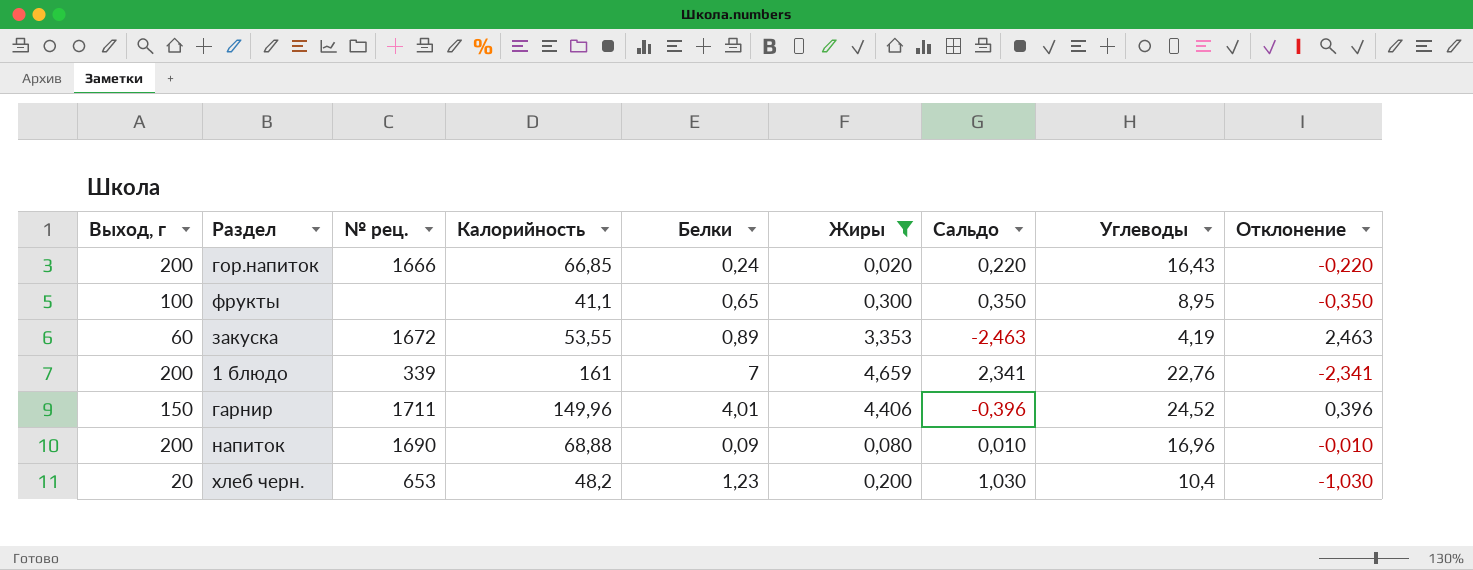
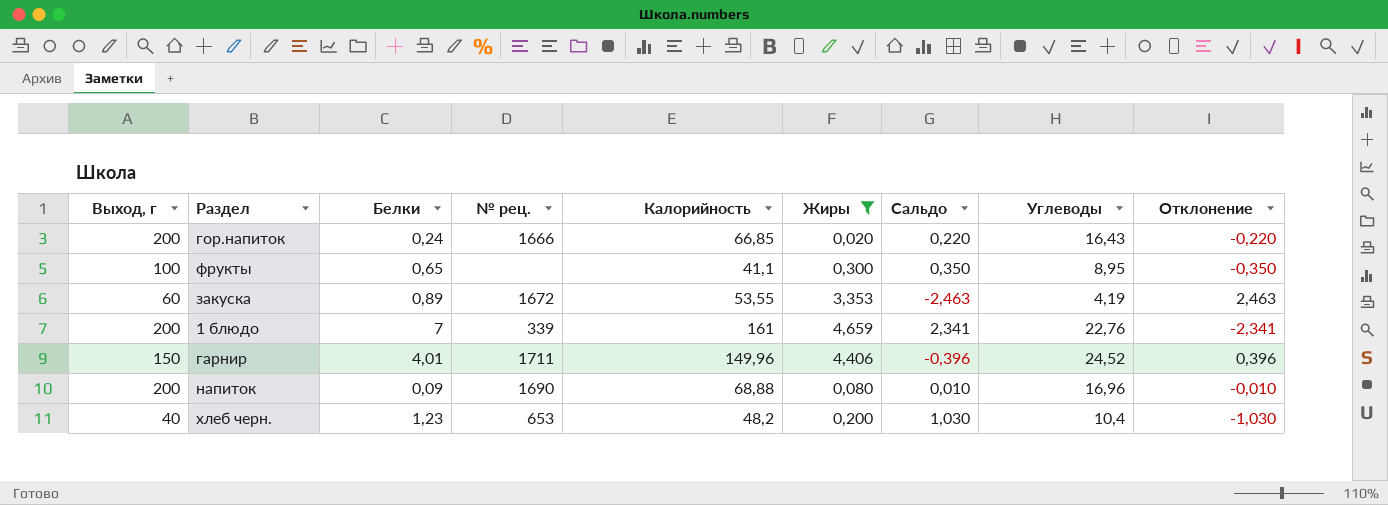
column Белки | position: 5 -> 3
хлеб черн. | Выход, г: 20 -> 40

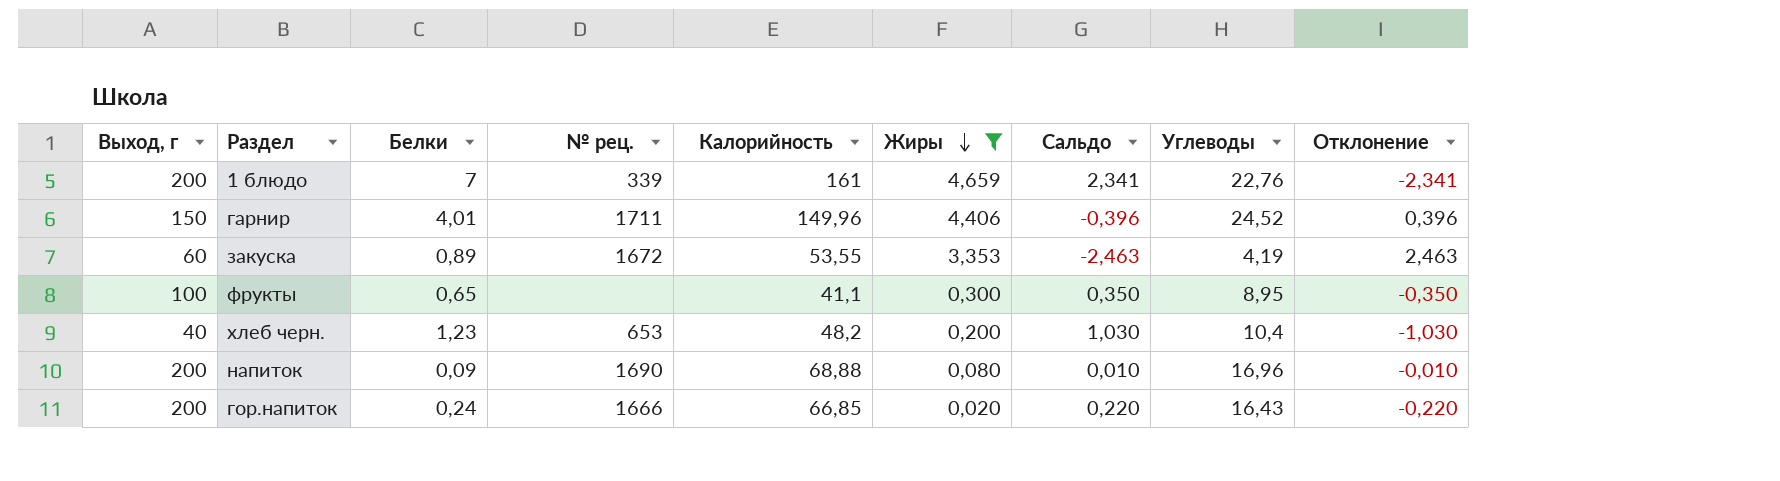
row order: none -> Жиры descending

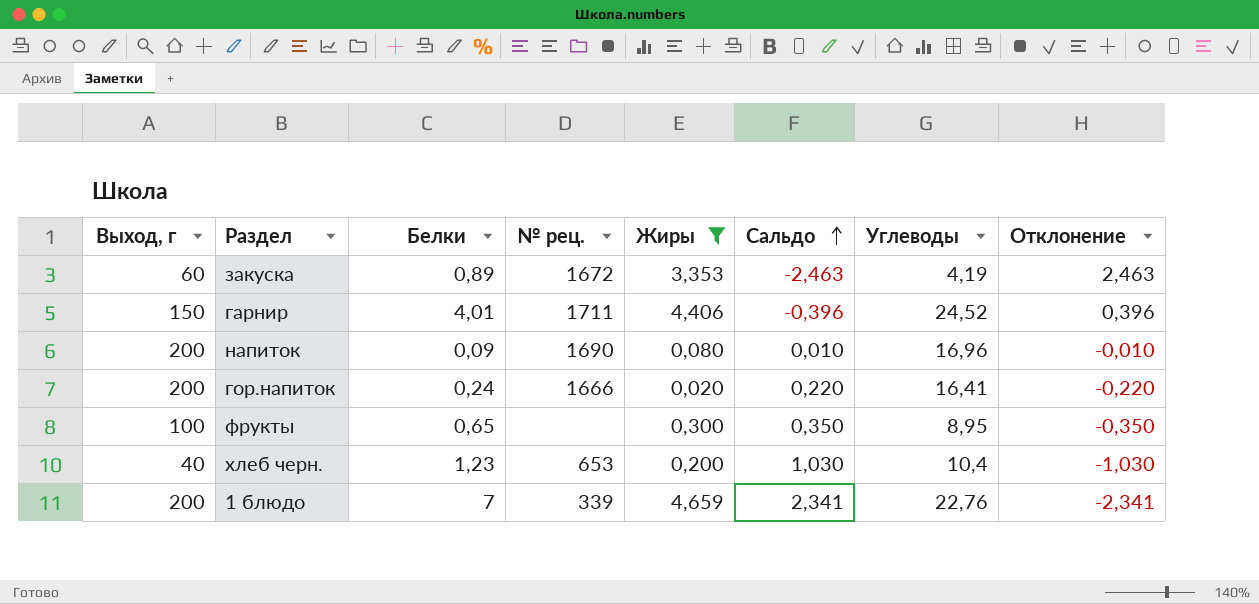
row order: Жиры descending -> Сальдо ascending
column Калорийность | position: 5 -> none
гор.напиток | Углеводы: 16,43 -> 16,41

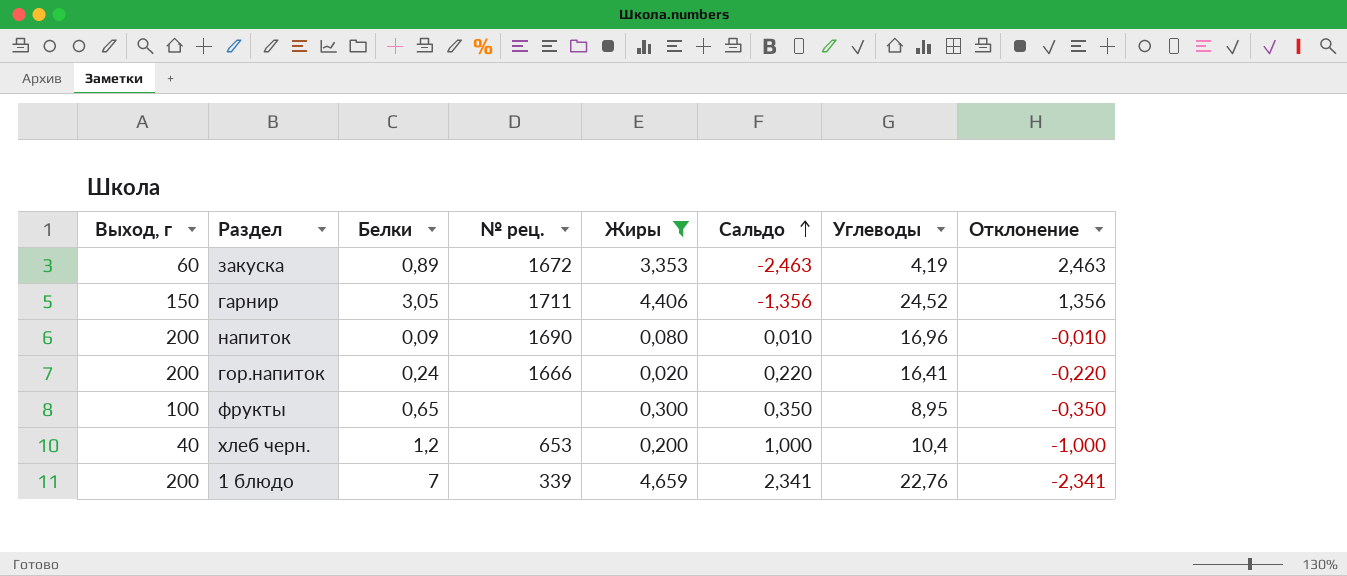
гарнир | Белки: 4,01 -> 3,05
гарнир | Сальдо: -0,396 -> -1,356
гарнир | Отклонение: 0,396 -> 1,356
хлеб черн. | Белки: 1,23 -> 1,2
хлеб черн. | Сальдо: 1,030 -> 1,000
хлеб черн. | Отклонение: -1,030 -> -1,000

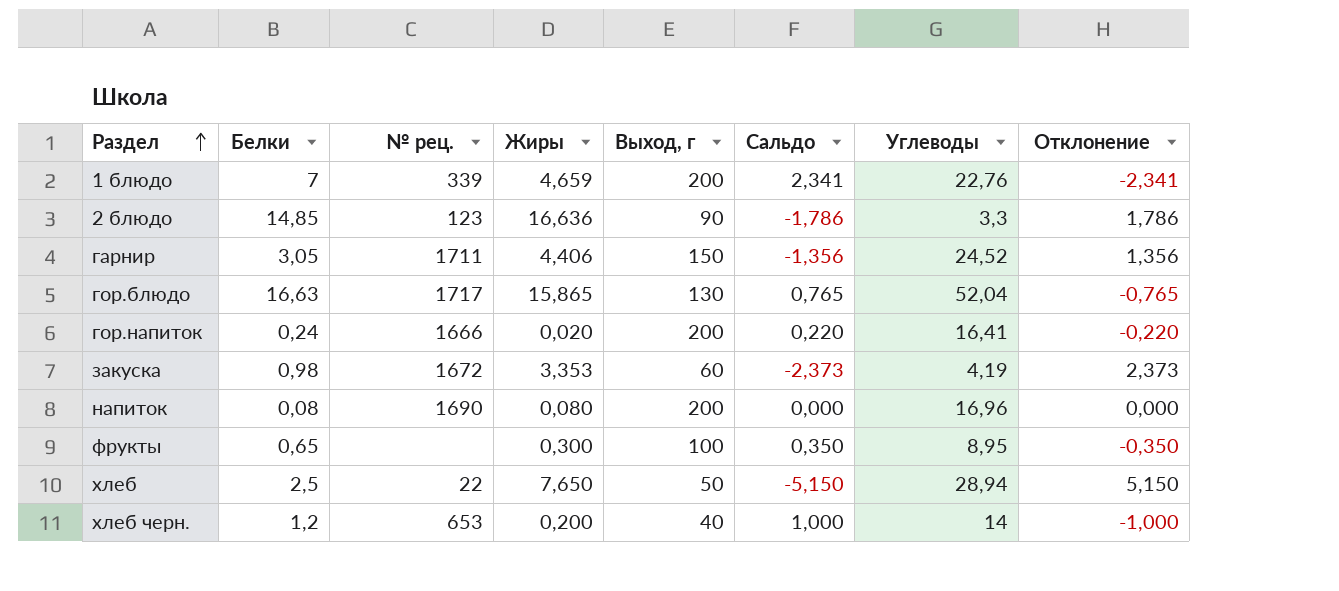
filter: Жиры <= 4,659 -> none
row order: Сальдо ascending -> Раздел ascending
column Выход, г | position: 1 -> 5
закуска | Белки: 0,89 -> 0,98
закуска | Сальдо: -2,463 -> -2,373
закуска | Отклонение: 2,463 -> 2,373
напиток | Белки: 0,09 -> 0,08
напиток | Сальдо: 0,010 -> 0,000
напиток | Отклонение: -0,010 -> 0,000
хлеб черн. | Углеводы: 10,4 -> 14

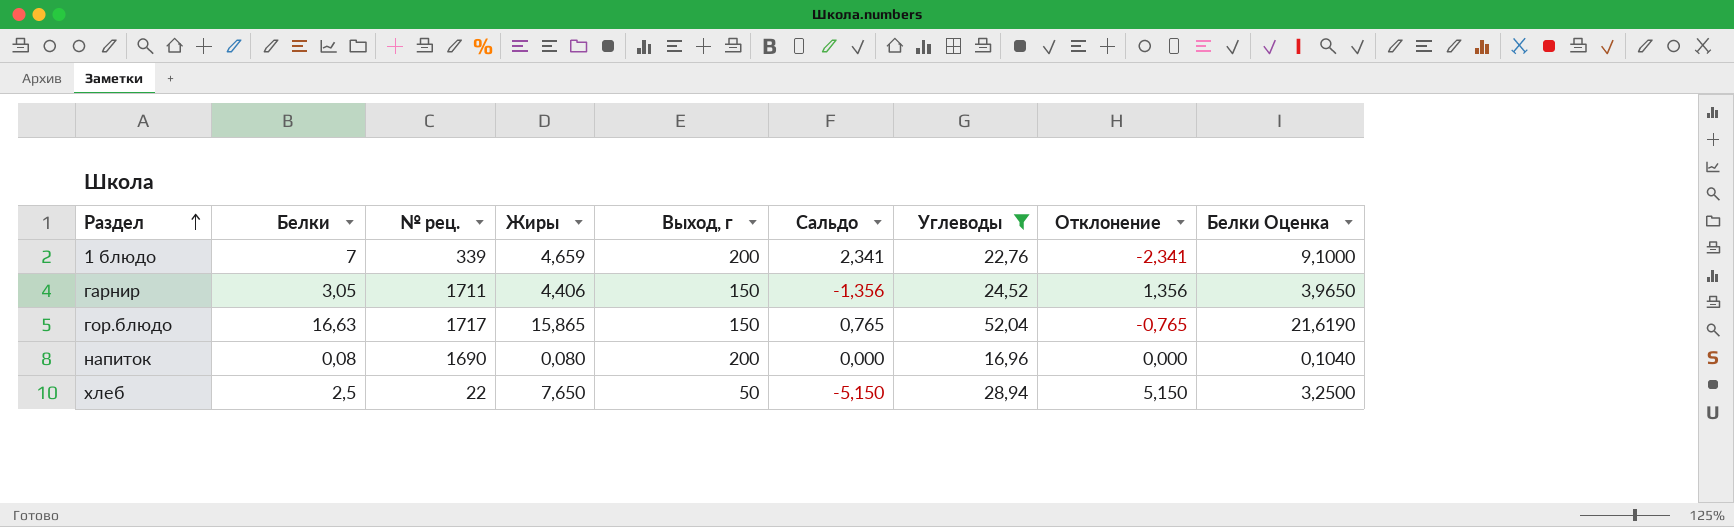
filter: none -> Углеводы >= 16,96
column Белки Оценка | formula: none -> [Белки] * 1,3
гор.блюдо | Выход, г: 130 -> 150

